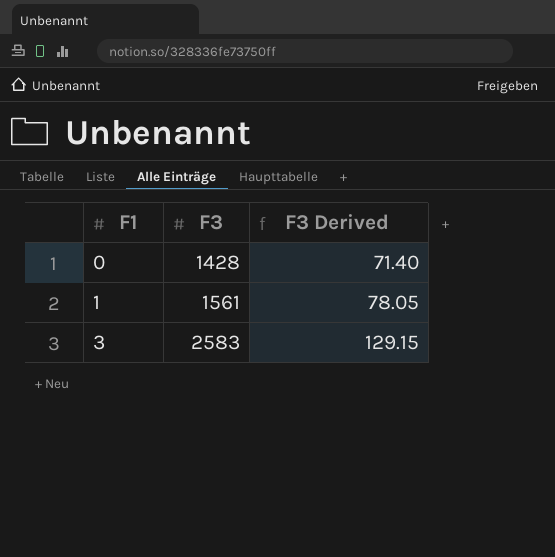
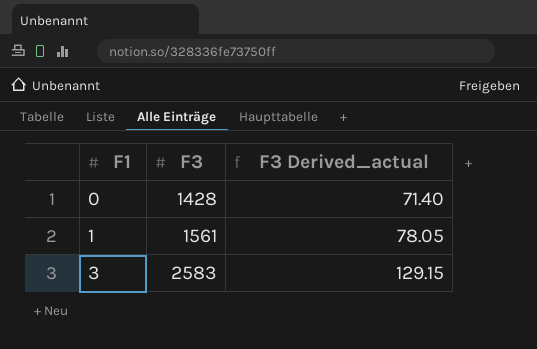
column name: F3 Derived -> F3 Derived_actual

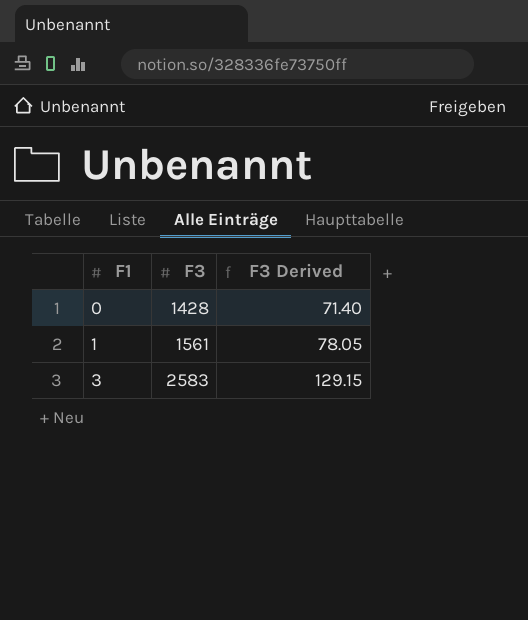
column name: F3 Derived_actual -> F3 Derived

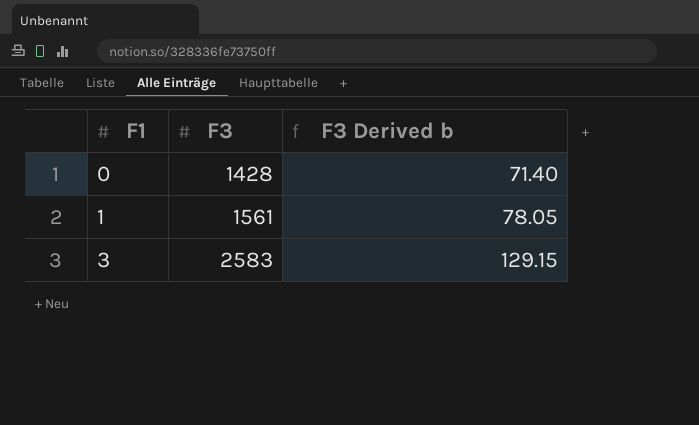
column name: F3 Derived -> F3 Derived b

